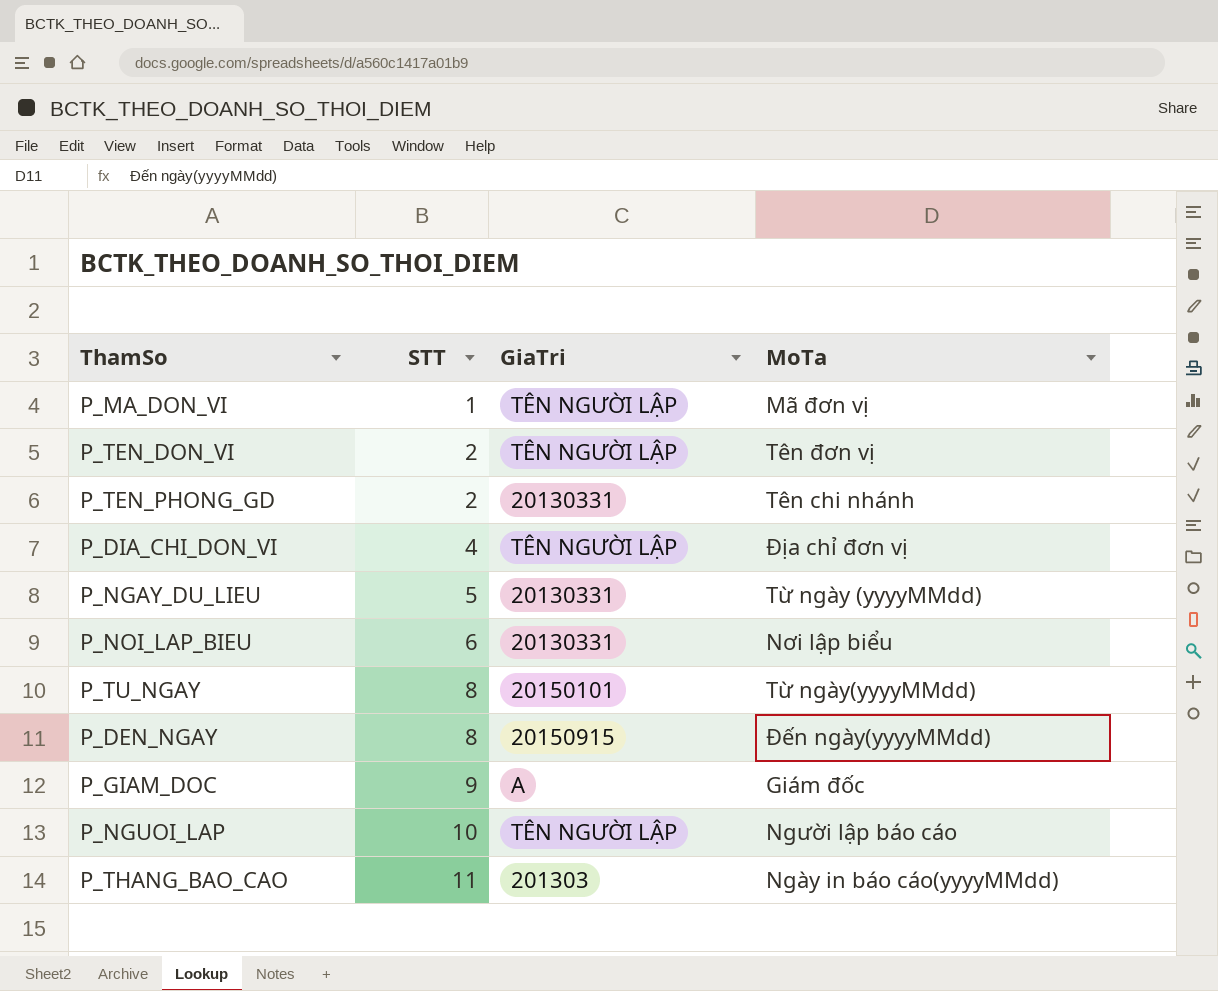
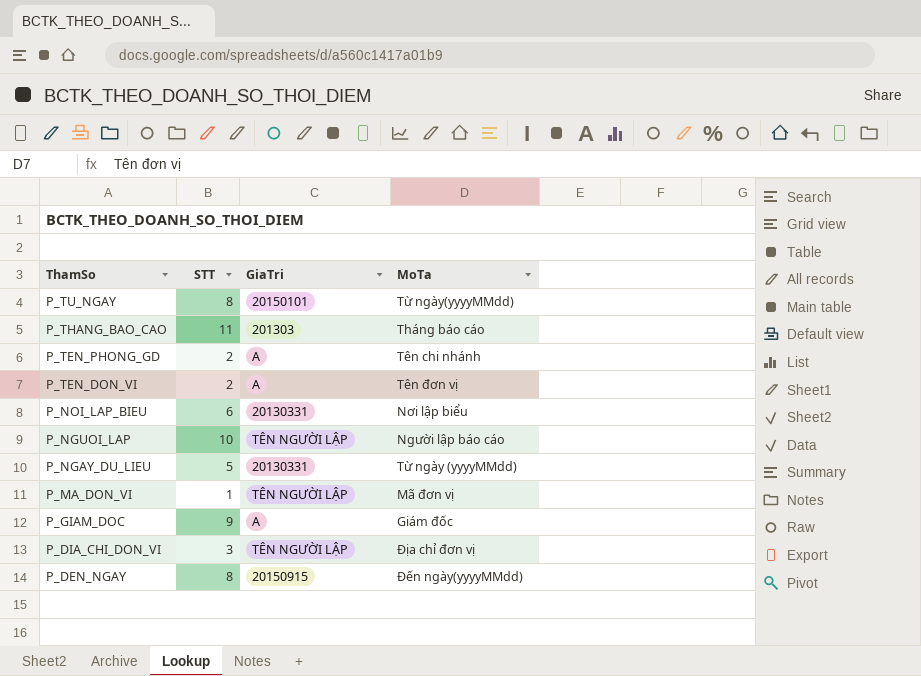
row order: STT ascending -> ThamSo descending
P_THANG_BAO_CAO | MoTa: Ngày in báo cáo(yyyyMMdd) -> Tháng báo cáo
P_TEN_PHONG_GD | GiaTri: 20130331 -> A
P_TEN_DON_VI | GiaTri: TÊN NGƯỜI LẬP -> A
P_DIA_CHI_DON_VI | STT: 4 -> 3

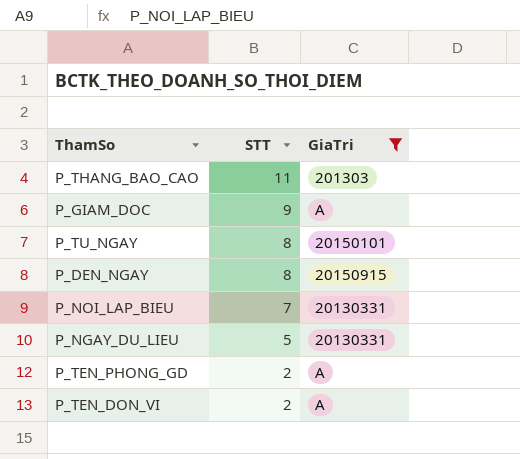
filter: none -> GiaTri != TÊN NGƯỜI LẬP
row order: ThamSo descending -> STT descending
column MoTa | position: 4 -> none
P_NOI_LAP_BIEU | STT: 6 -> 7

